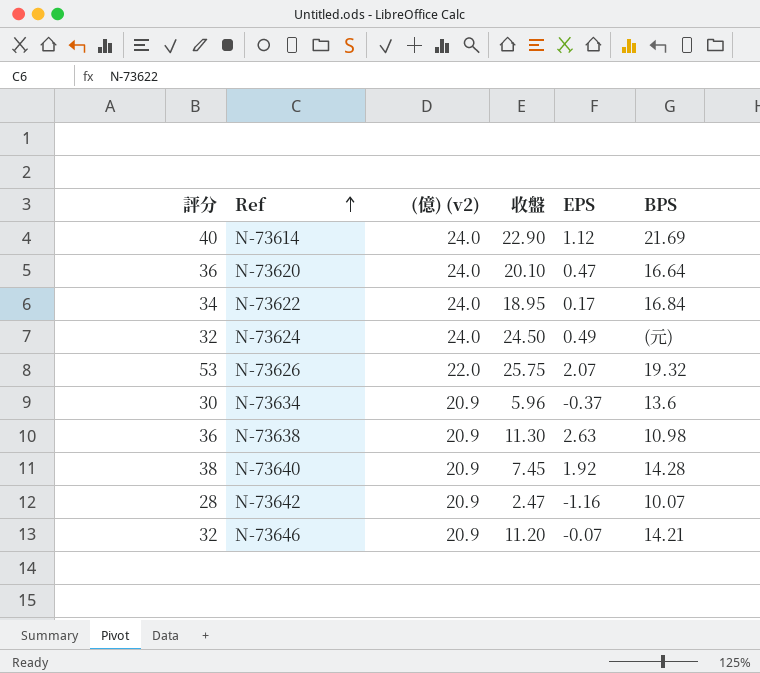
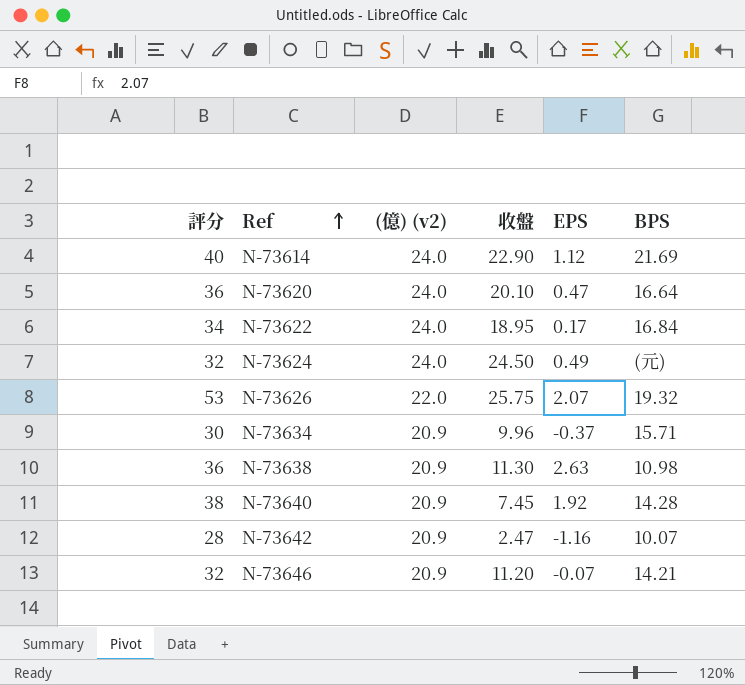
N-73634 | 收盤: 5.96 -> 9.96
N-73634 | BPS: 13.6 -> 15.71

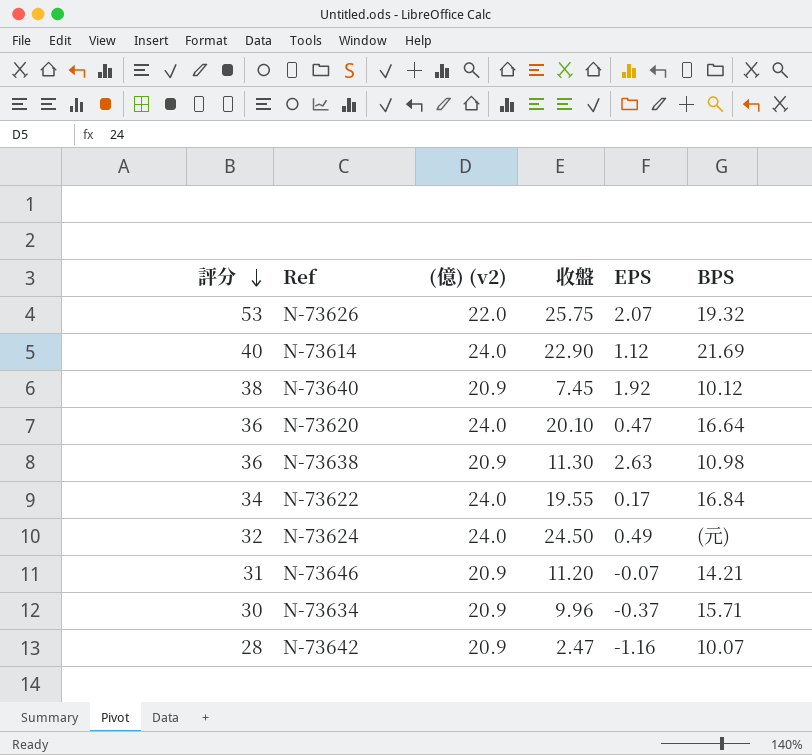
row order: Ref ascending -> 評分 descending
N-73640 | BPS: 14.28 -> 10.12
N-73622 | 收盤: 18.95 -> 19.55
N-73646 | 評分: 32 -> 31

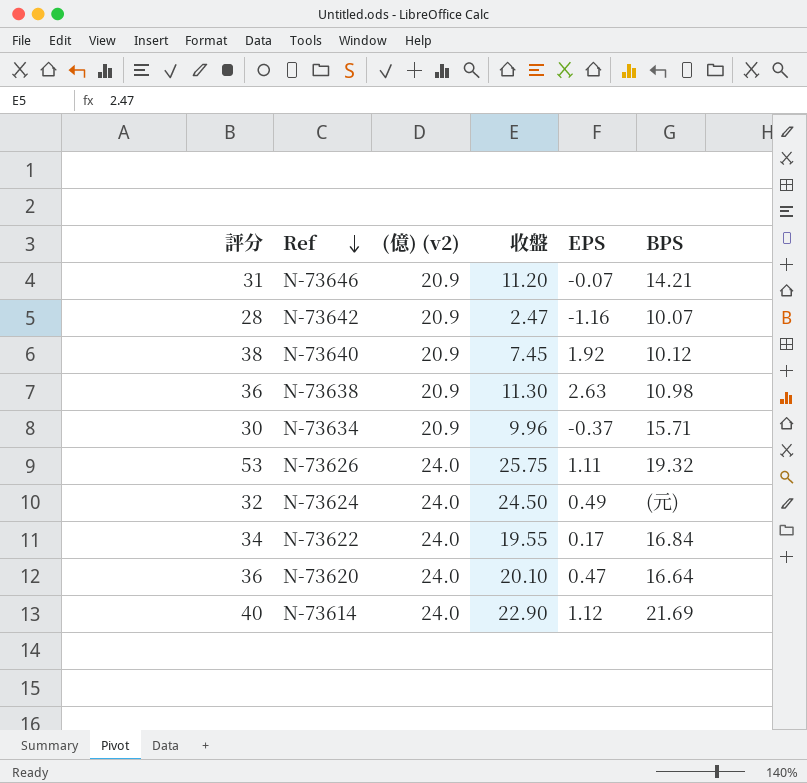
row order: 評分 descending -> Ref descending
N-73626 | (億) (v2): 22.0 -> 24.0
N-73626 | EPS: 2.07 -> 1.11

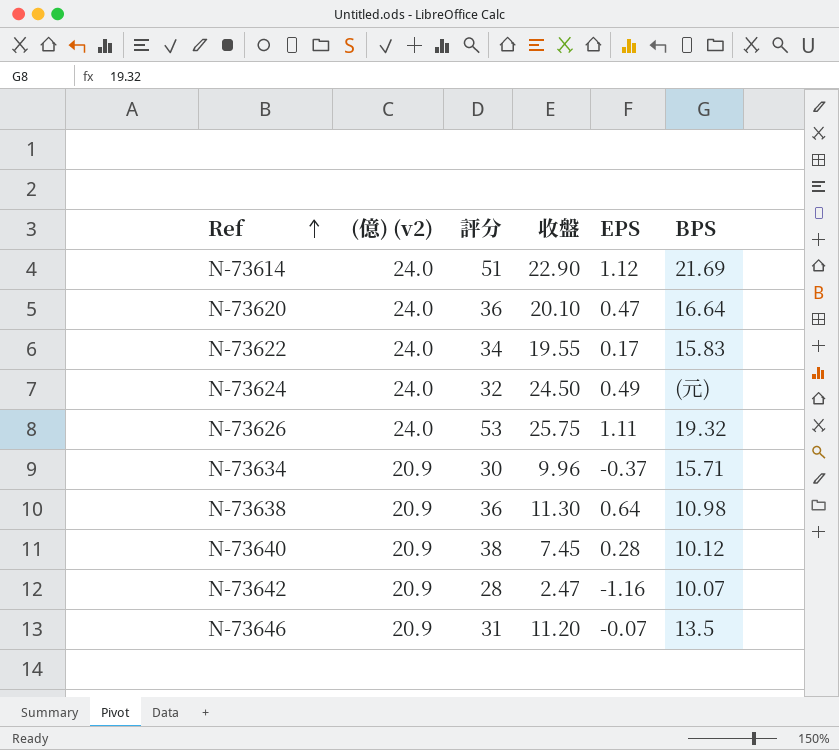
row order: Ref descending -> Ref ascending
column 評分 | position: 1 -> 3
N-73614 | 評分: 40 -> 51
N-73622 | BPS: 16.84 -> 15.83
N-73638 | EPS: 2.63 -> 0.64
N-73640 | EPS: 1.92 -> 0.28
N-73646 | BPS: 14.21 -> 13.5

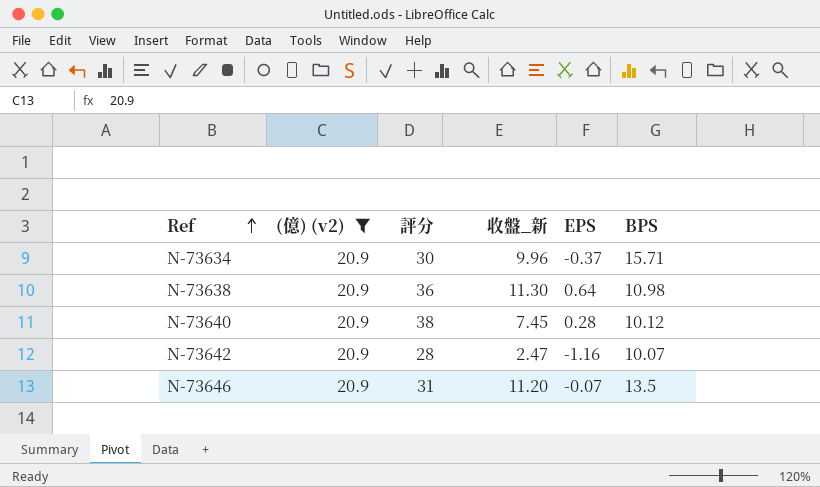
filter: none -> (億) (v2) = 20.9
column name: 收盤 -> 收盤_新

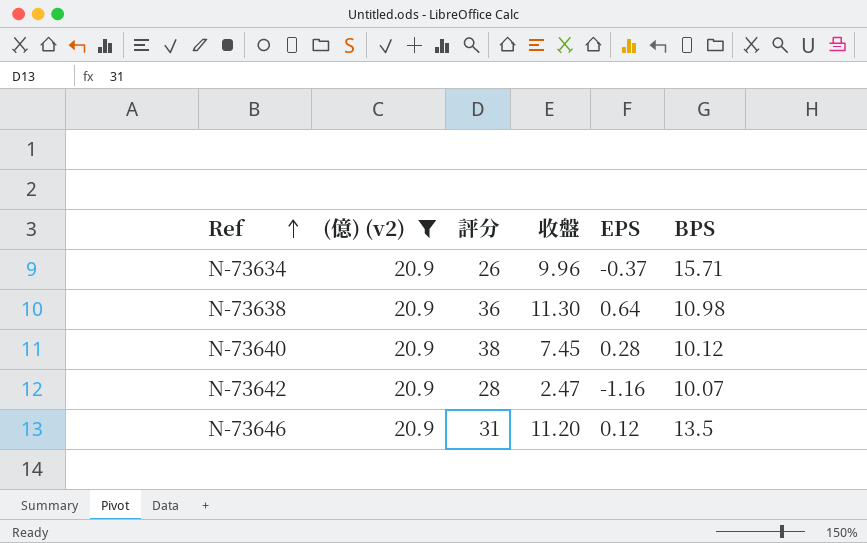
column name: 收盤_新 -> 收盤
N-73634 | 評分: 30 -> 26
N-73646 | EPS: -0.07 -> 0.12

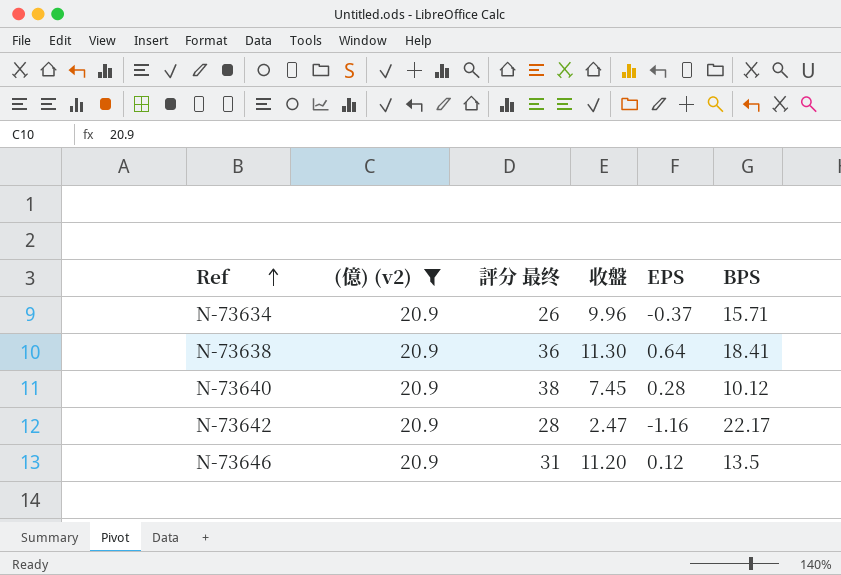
column name: 評分 -> 評分 最终
N-73638 | BPS: 10.98 -> 18.41
N-73642 | BPS: 10.07 -> 22.17

